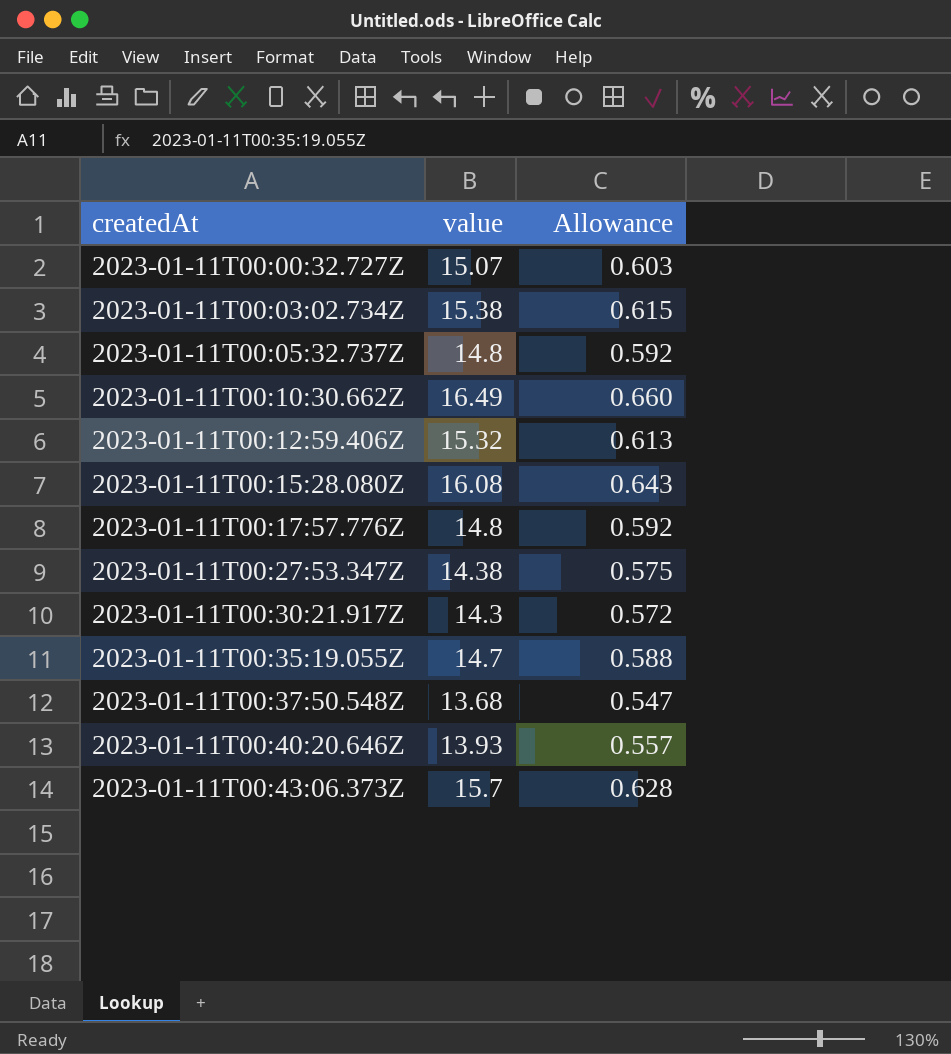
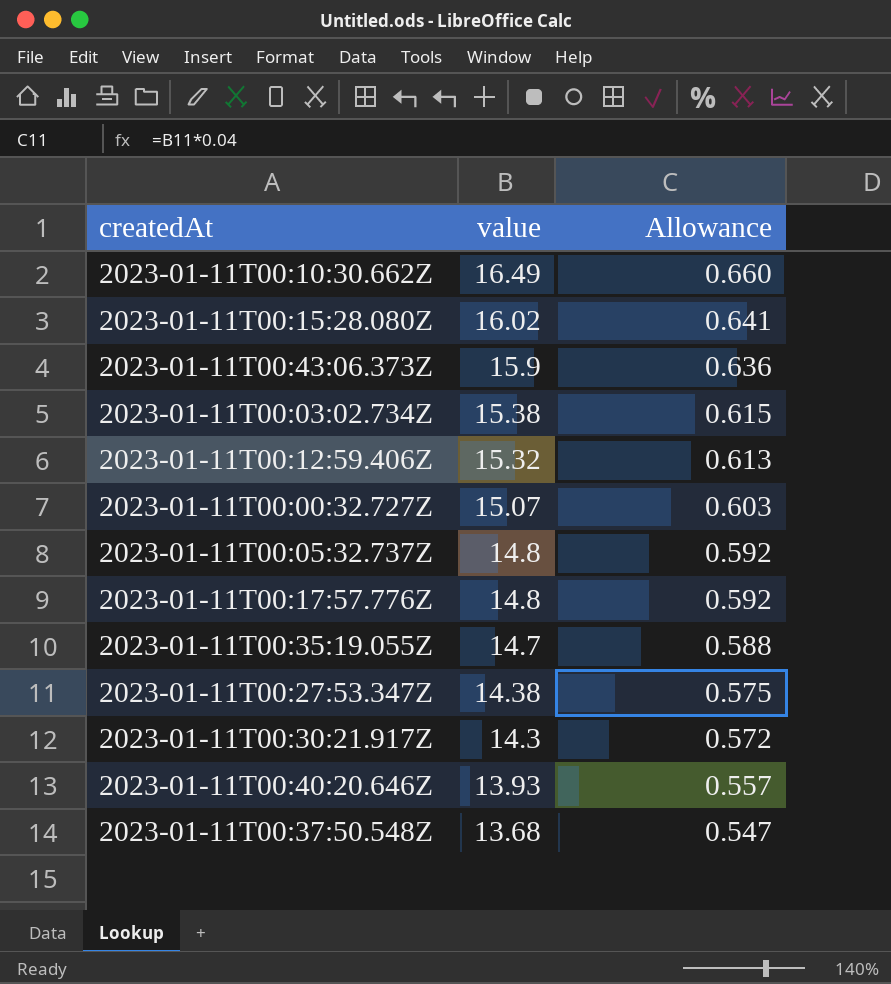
row order: createdAt ascending -> value descending
2023-01-11T00:15:28.080Z | value: 16.08 -> 16.02
2023-01-11T00:15:28.080Z | Allowance: 0.643 -> 0.641
2023-01-11T00:43:06.373Z | value: 15.7 -> 15.9
2023-01-11T00:43:06.373Z | Allowance: 0.628 -> 0.636

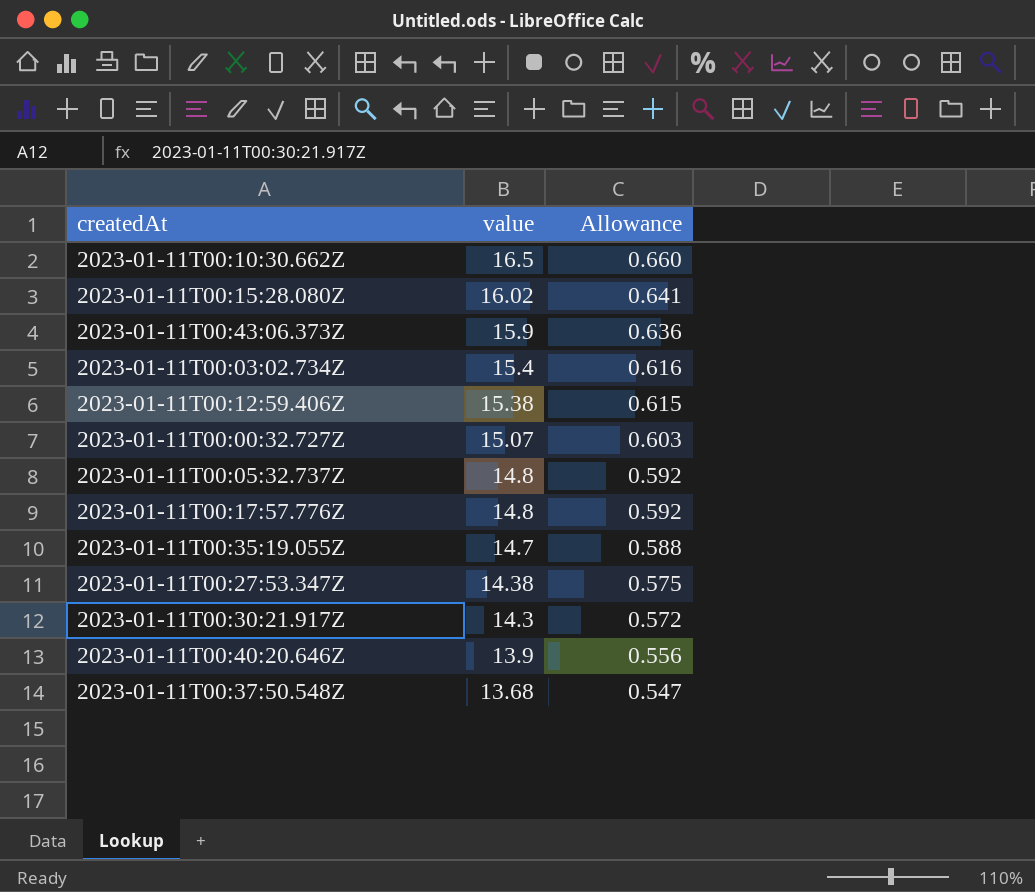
2023-01-11T00:10:30.662Z | value: 16.49 -> 16.5
2023-01-11T00:03:02.734Z | value: 15.38 -> 15.4
2023-01-11T00:03:02.734Z | Allowance: 0.615 -> 0.616
2023-01-11T00:12:59.406Z | value: 15.32 -> 15.38
2023-01-11T00:12:59.406Z | Allowance: 0.613 -> 0.615
2023-01-11T00:40:20.646Z | value: 13.93 -> 13.9
2023-01-11T00:40:20.646Z | Allowance: 0.557 -> 0.556

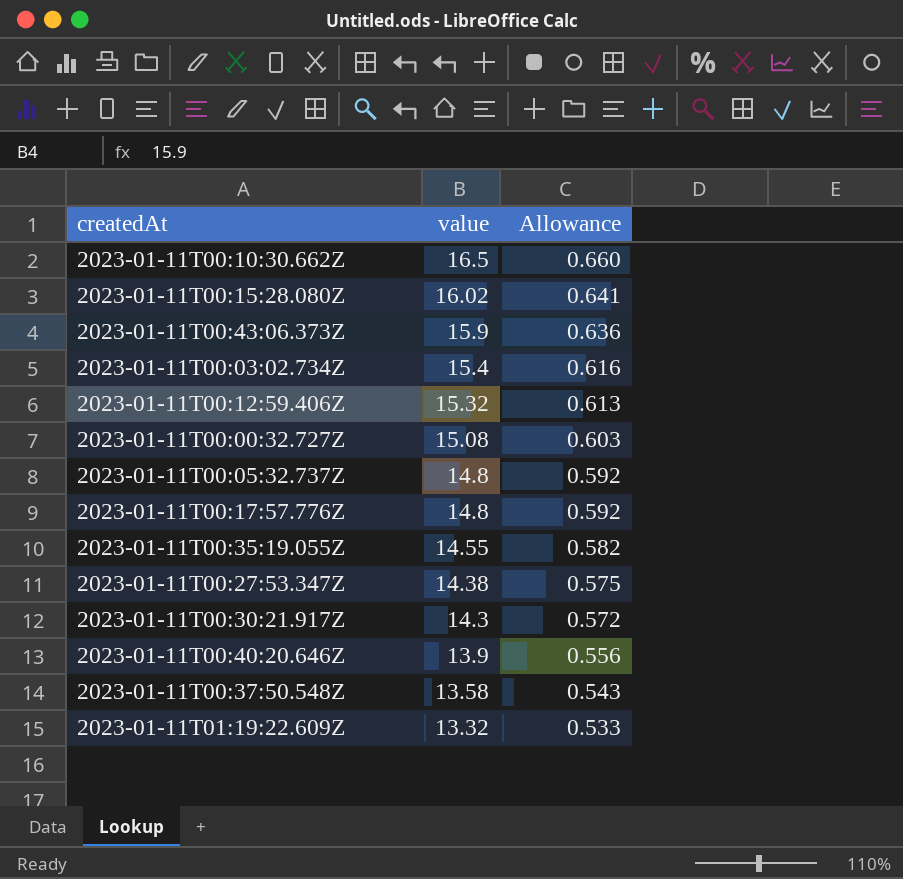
2023-01-11T00:12:59.406Z | value: 15.38 -> 15.32
2023-01-11T00:12:59.406Z | Allowance: 0.615 -> 0.613
2023-01-11T00:00:32.727Z | value: 15.07 -> 15.08
2023-01-11T00:35:19.055Z | value: 14.7 -> 14.55
2023-01-11T00:35:19.055Z | Allowance: 0.588 -> 0.582
2023-01-11T00:37:50.548Z | value: 13.68 -> 13.58
2023-01-11T00:37:50.548Z | Allowance: 0.547 -> 0.543
row 2023-01-11T01:19:22.609Z: none -> 13.32 | 0.533

